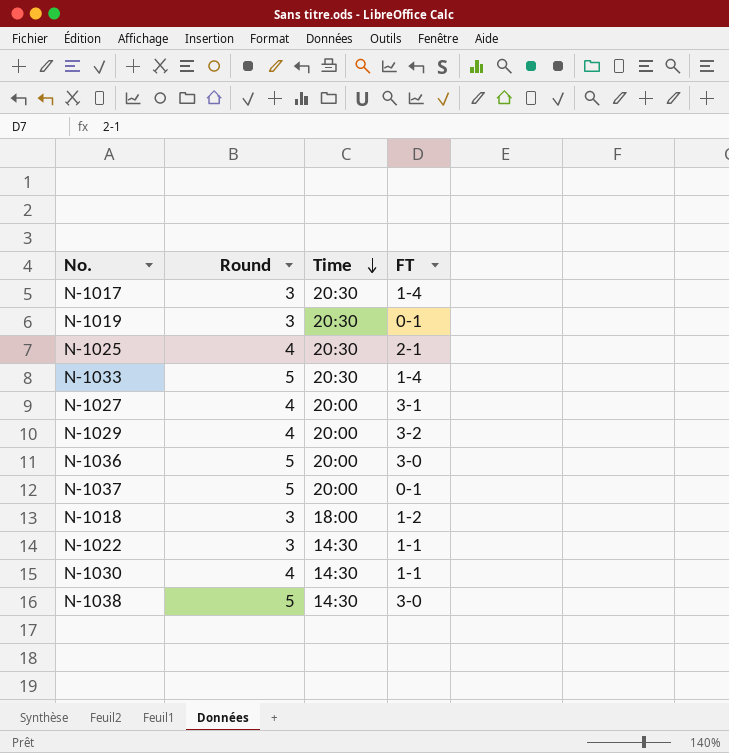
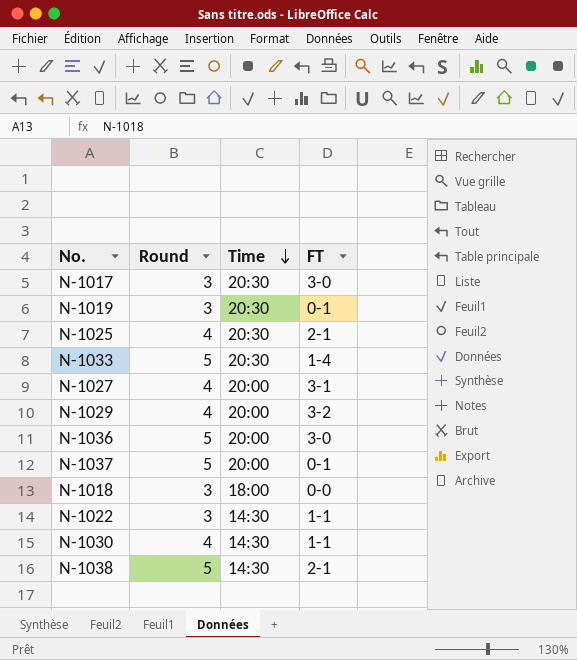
N-1017 | FT: 1-4 -> 3-0
N-1018 | FT: 1-2 -> 0-0
N-1038 | FT: 3-0 -> 2-1

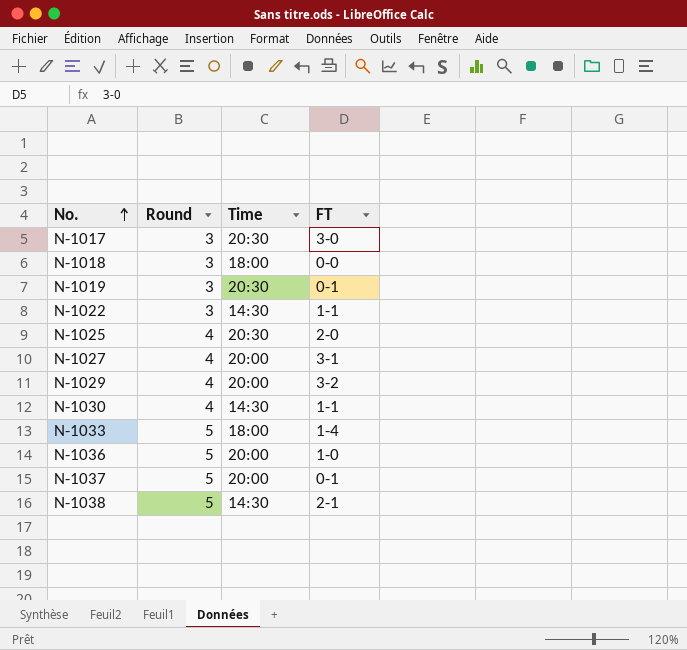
row order: Time descending -> No. ascending
N-1025 | FT: 2-1 -> 2-0
N-1033 | Time: 20:30 -> 18:00
N-1036 | FT: 3-0 -> 1-0

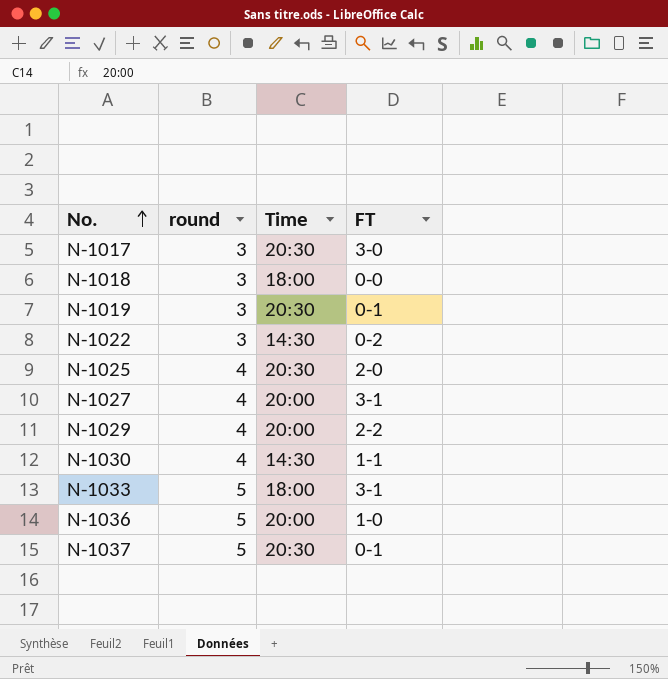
column name: Round -> round
row N-1038: 5 | 14:30 | 2-1 -> none
N-1022 | FT: 1-1 -> 0-2
N-1029 | FT: 3-2 -> 2-2
N-1033 | FT: 1-4 -> 3-1
N-1037 | Time: 20:00 -> 20:30

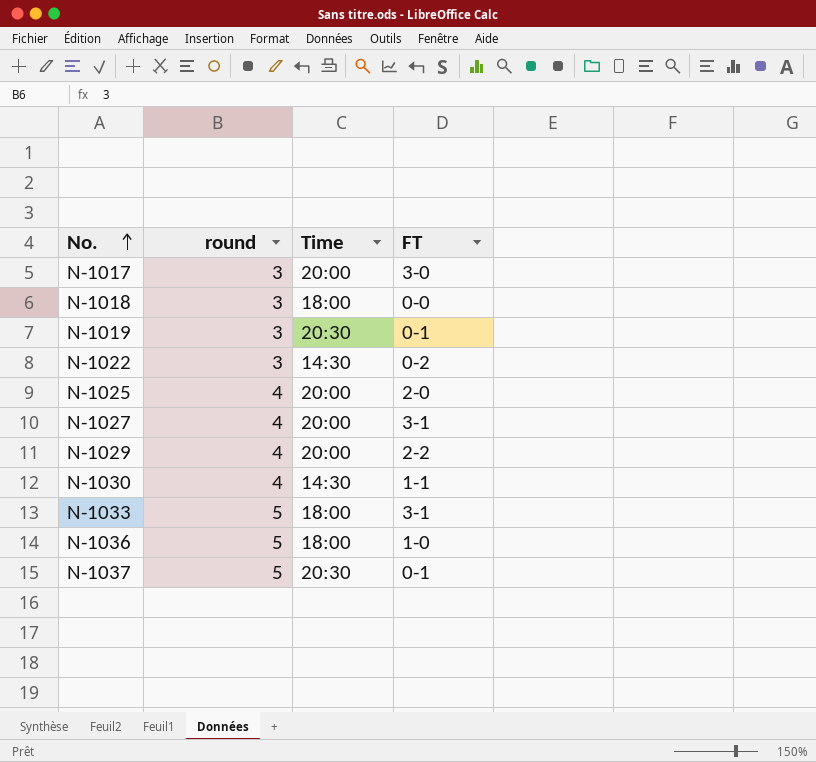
N-1017 | Time: 20:30 -> 20:00
N-1025 | Time: 20:30 -> 20:00
N-1036 | Time: 20:00 -> 18:00

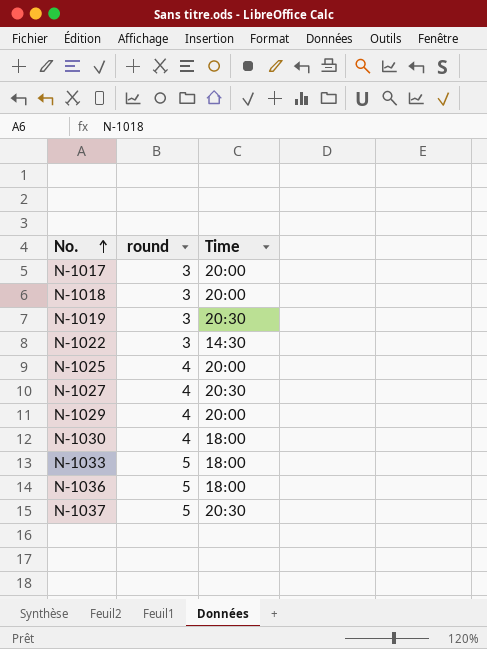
column FT | position: 4 -> none
N-1018 | Time: 18:00 -> 20:00
N-1027 | Time: 20:00 -> 20:30
N-1030 | Time: 14:30 -> 18:00

